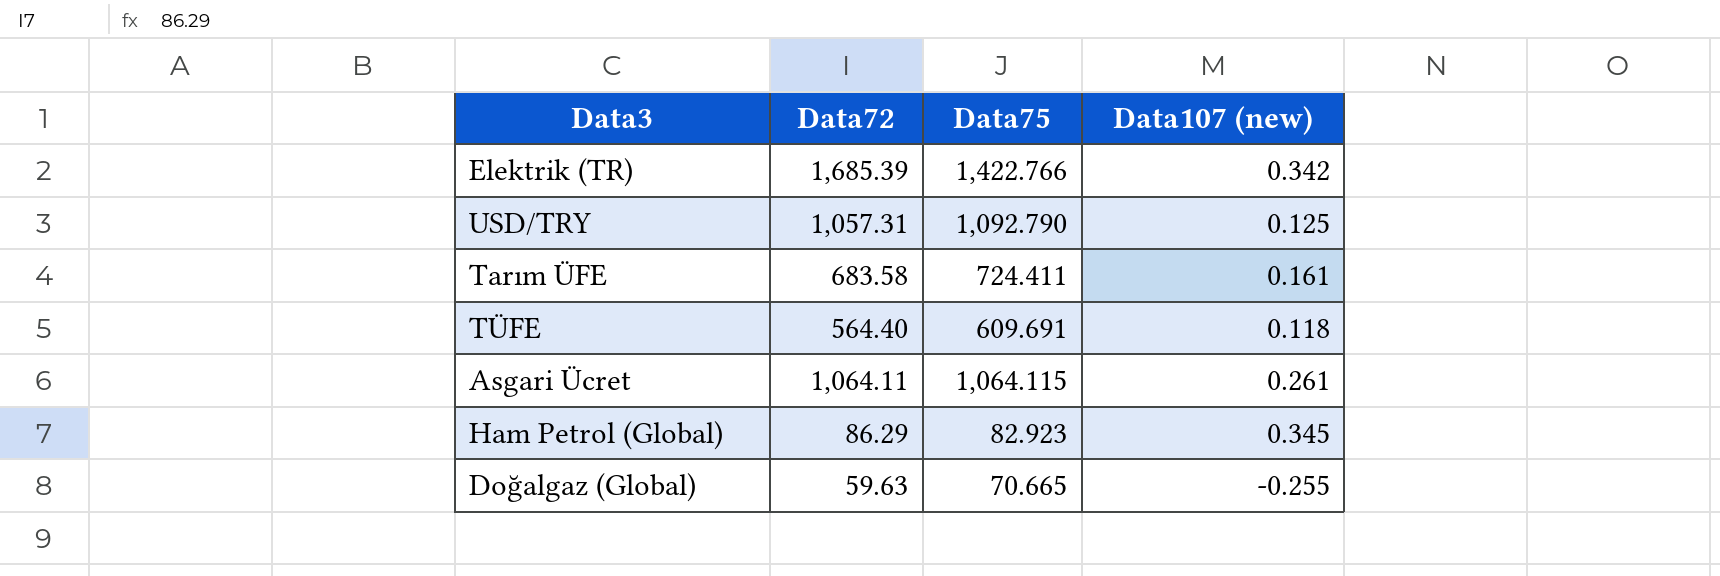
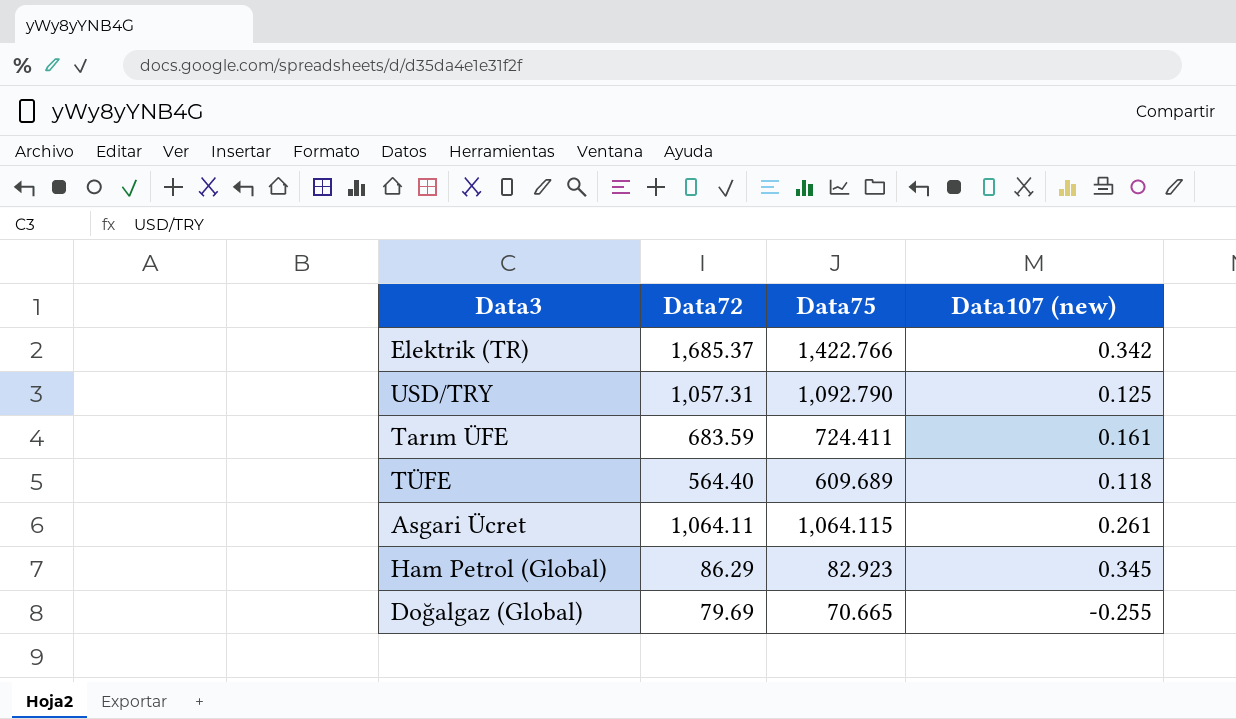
Elektrik (TR) | Data72: 1,685.39 -> 1,685.37
Tarım ÜFE | Data72: 683.58 -> 683.59
TÜFE | Data75: 609.691 -> 609.689
Doğalgaz (Global) | Data72: 59.63 -> 79.69

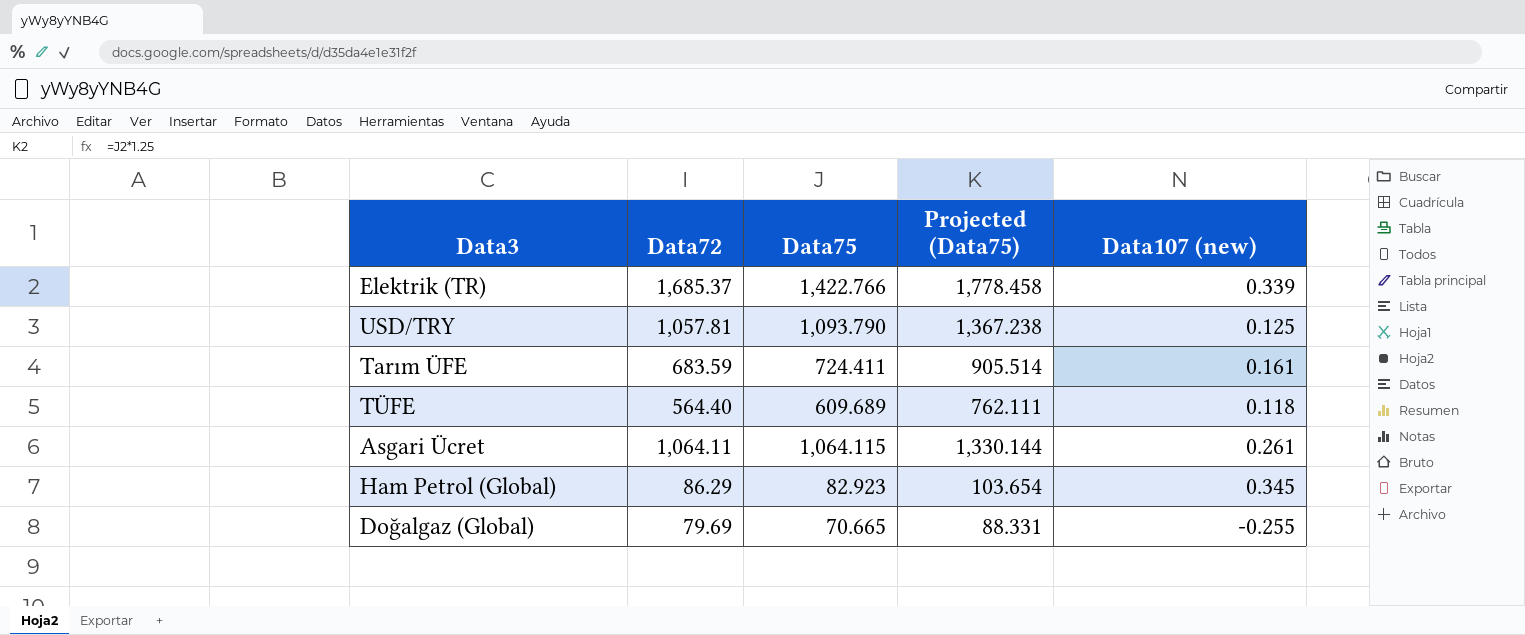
column Projected (Data75) | formula: none -> [Data75] * 1.25
Elektrik (TR) | Data107 (new): 0.342 -> 0.339
USD/TRY | Data72: 1,057.31 -> 1,057.81
USD/TRY | Data75: 1,092.790 -> 1,093.790

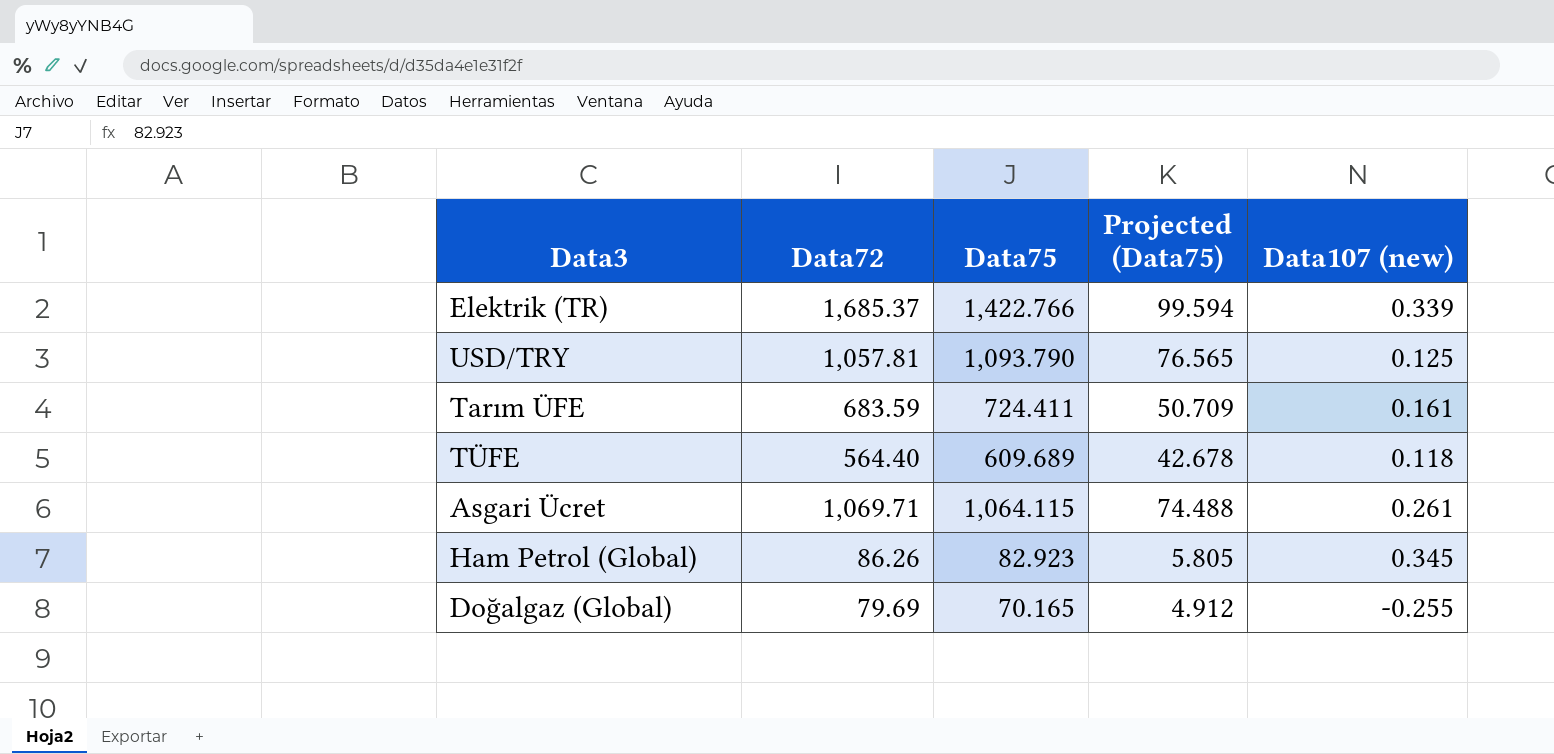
column Projected (Data75) | formula: [Data75] * 1.25 -> [Data75] * 0.07
Asgari Ücret | Data72: 1,064.11 -> 1,069.71
Ham Petrol (Global) | Data72: 86.29 -> 86.26
Doğalgaz (Global) | Data75: 70.665 -> 70.165

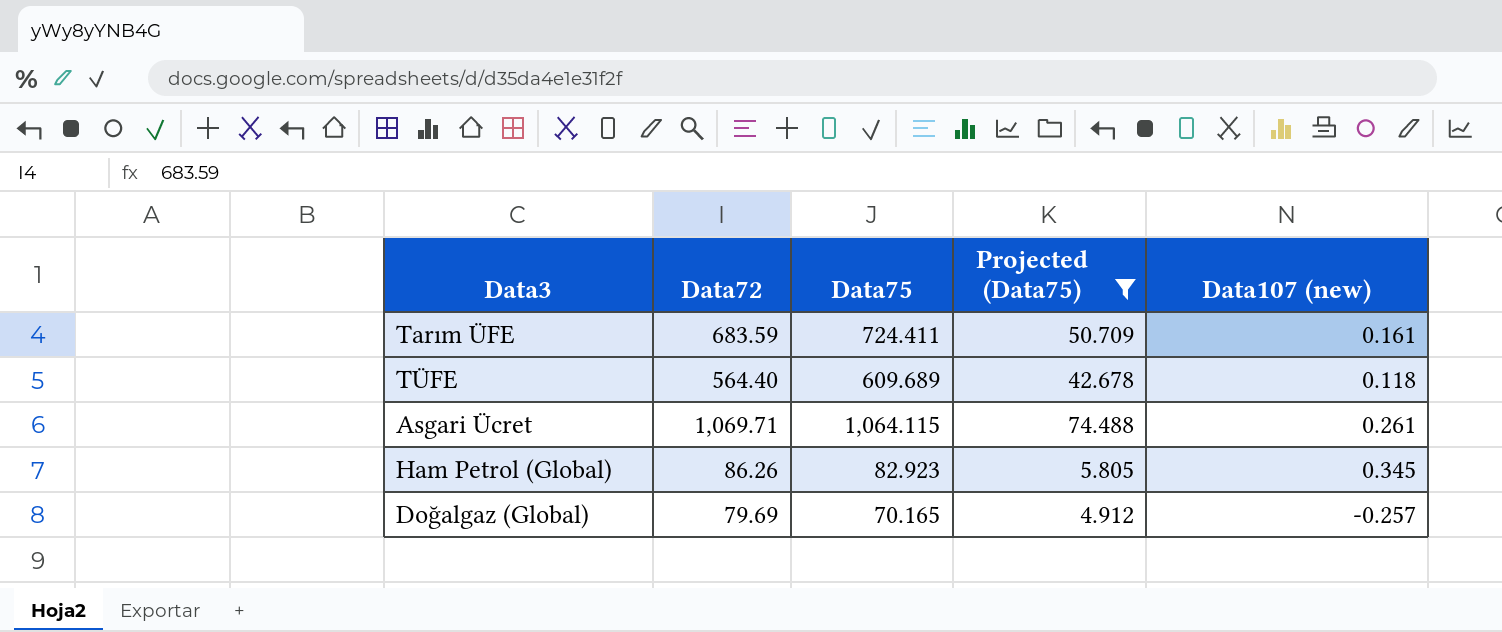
filter: none -> Projected (Data75) <= 74.488
Doğalgaz (Global) | Data107 (new): -0.255 -> -0.257

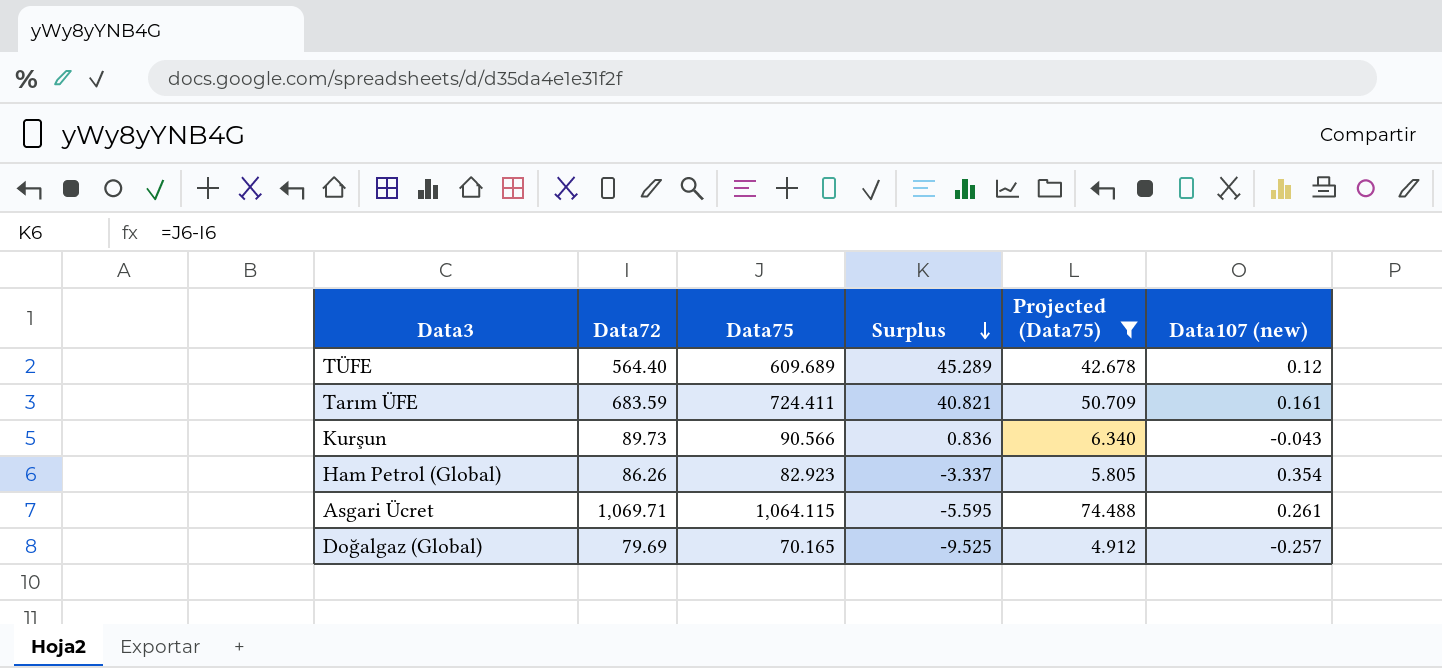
row order: none -> Surplus descending
column Surplus | formula: none -> [Data75] - [Data72]
TÜFE | Data107 (new): 0.118 -> 0.12
row Kurşun: none -> 89.73 | 90.566 | 0.836 | 6.340 | -0.043
Ham Petrol (Global) | Data107 (new): 0.345 -> 0.354

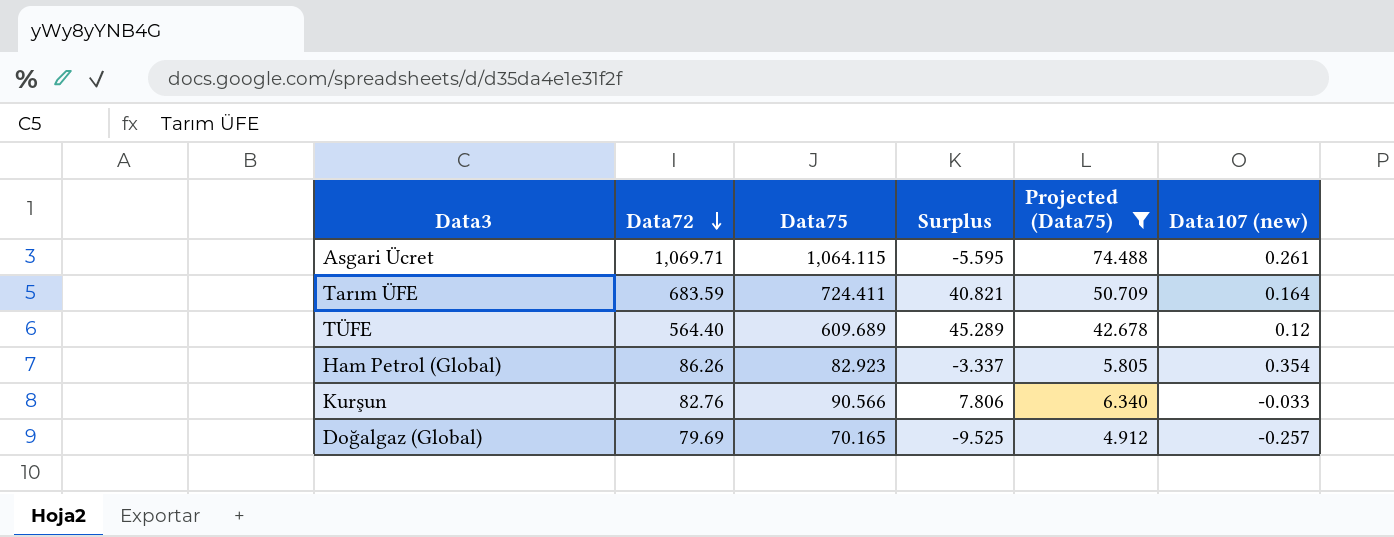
row order: Surplus descending -> Data72 descending
Tarım ÜFE | Data107 (new): 0.161 -> 0.164
Kurşun | Data72: 89.73 -> 82.76
Kurşun | Surplus: 0.836 -> 7.806
Kurşun | Data107 (new): -0.043 -> -0.033

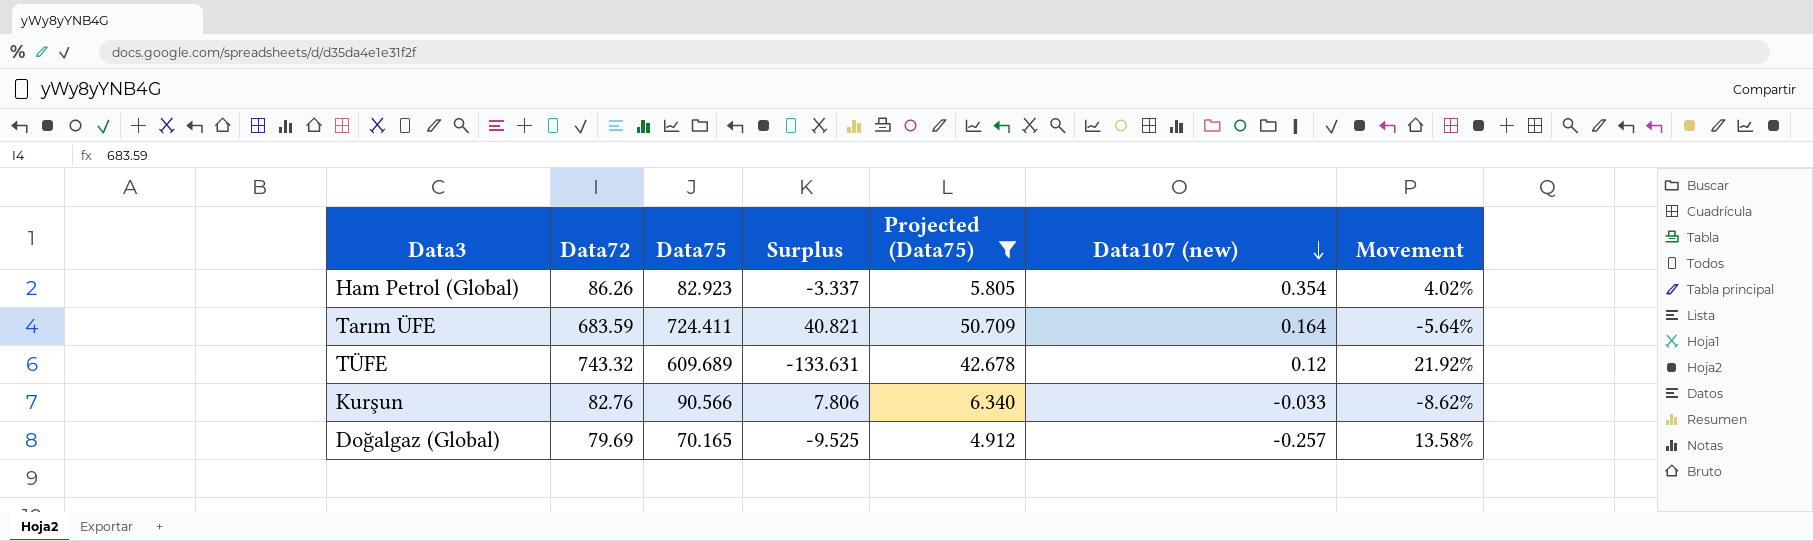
row order: Data72 descending -> Data107 (new) descending
column Movement | formula: none -> ([Data72] - [Data75]) / [Data75]
row Asgari Ücret: 1,069.71 | 1,064.115 | -5.595 | 74.488 | 0.261 -> none
TÜFE | Data72: 564.40 -> 743.32
TÜFE | Surplus: 45.289 -> -133.631

